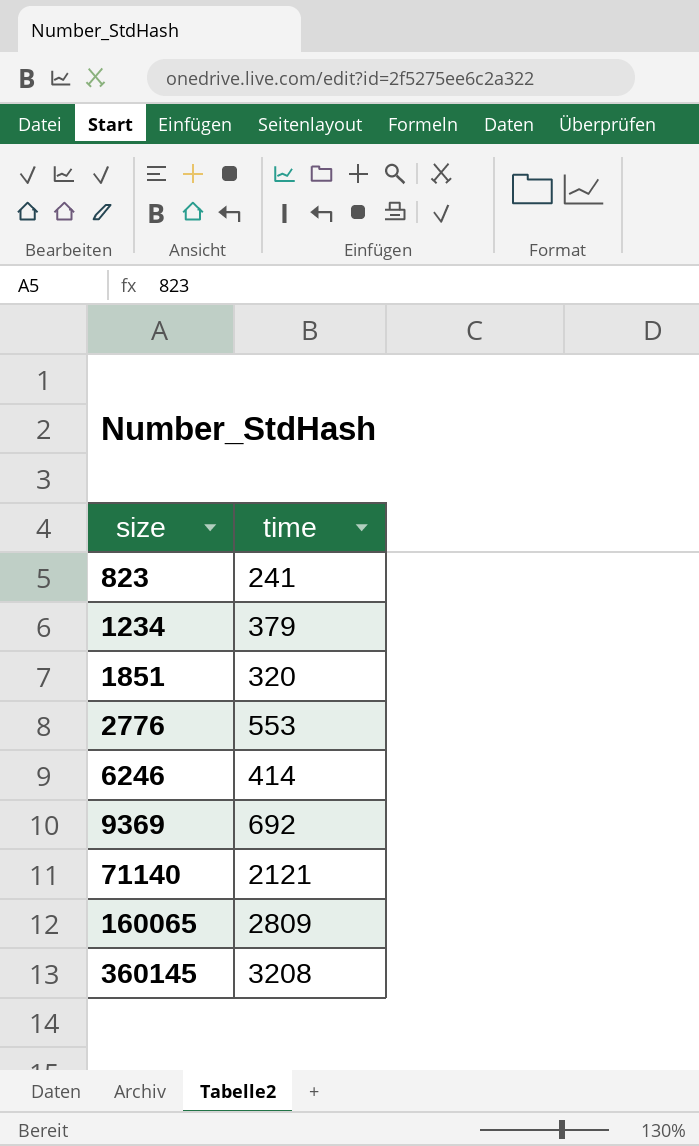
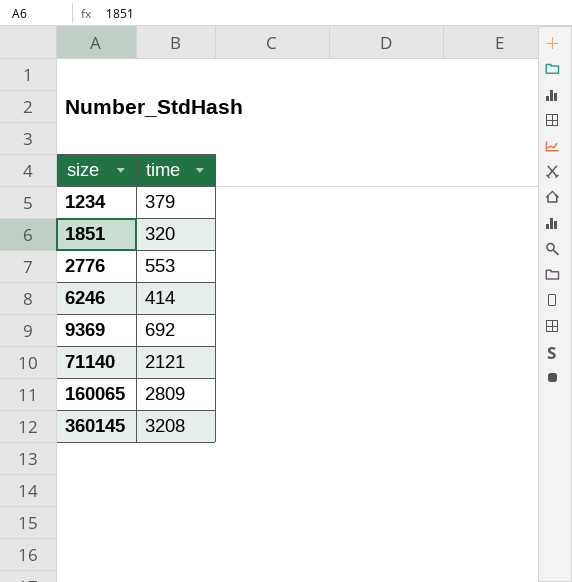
row 823: 241 -> none

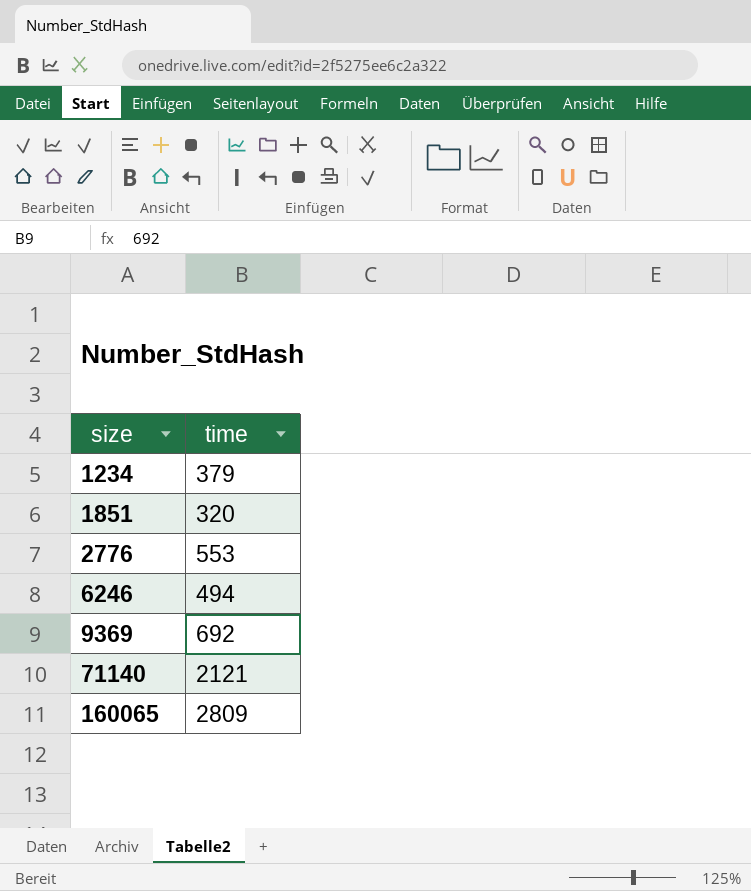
row 360145: 3208 -> none
6246 | time: 414 -> 494

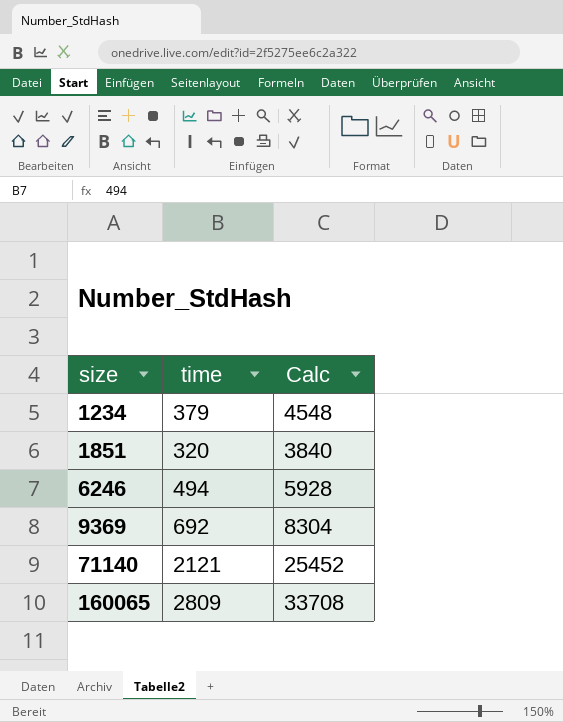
column Calc | formula: none -> [time] * 12
row 2776: 553 -> none

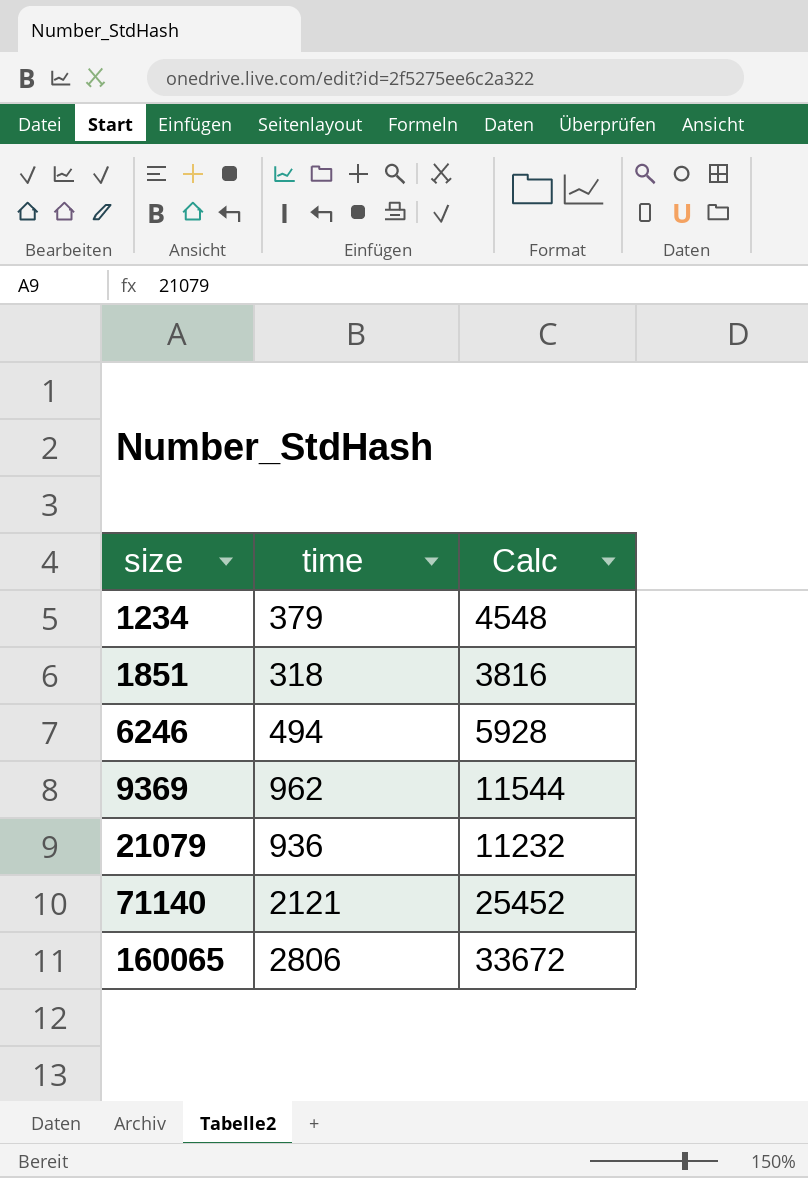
1851 | time: 320 -> 318
1851 | Calc: 3840 -> 3816
9369 | time: 692 -> 962
9369 | Calc: 8304 -> 11544
row 21079: none -> 936 | 11232
160065 | time: 2809 -> 2806
160065 | Calc: 33708 -> 33672

